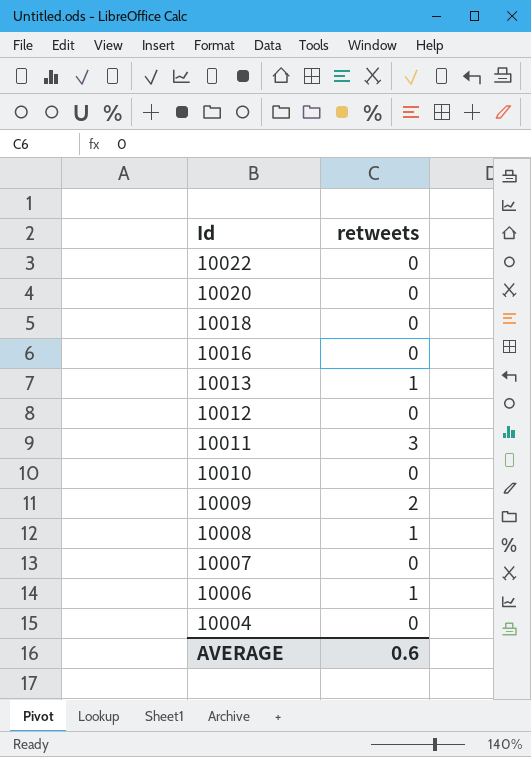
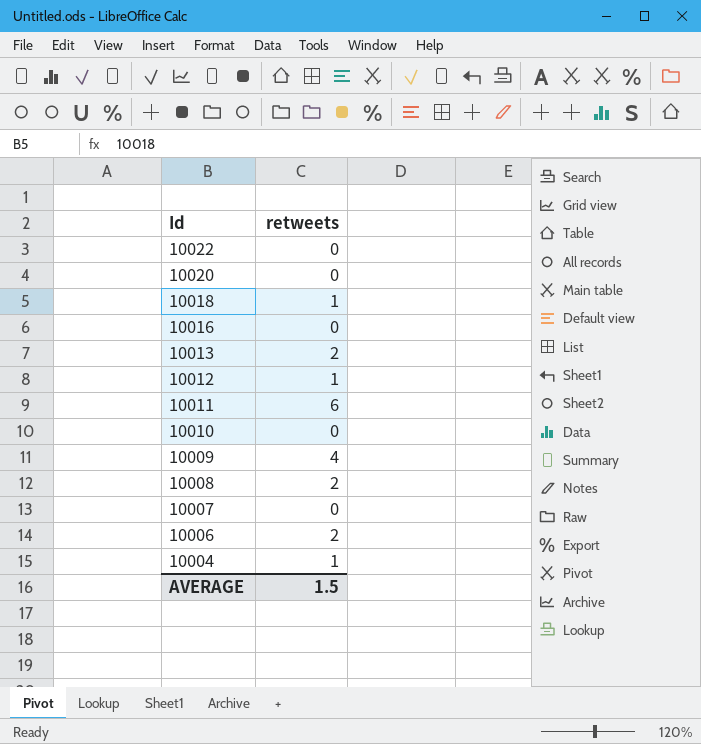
10018 | retweets: 0 -> 1
10013 | retweets: 1 -> 2
10012 | retweets: 0 -> 1
10011 | retweets: 3 -> 6
10009 | retweets: 2 -> 4
10008 | retweets: 1 -> 2
10006 | retweets: 1 -> 2
10004 | retweets: 0 -> 1
AVERAGE | retweets: 0.6 -> 1.5

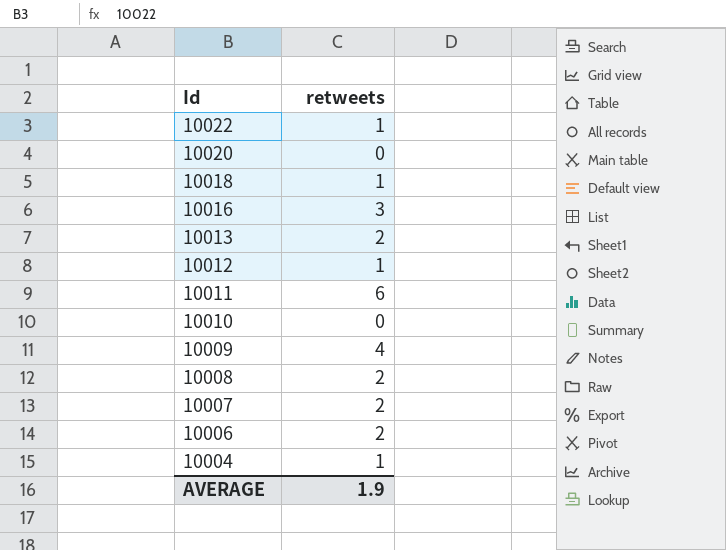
10022 | retweets: 0 -> 1
10016 | retweets: 0 -> 3
10007 | retweets: 0 -> 2
AVERAGE | retweets: 1.5 -> 1.9

